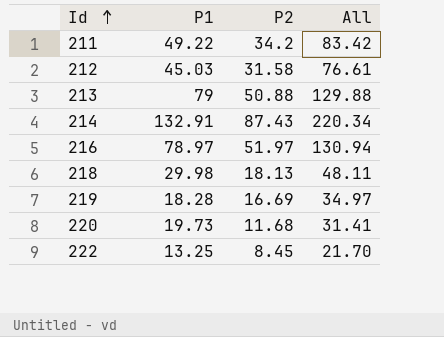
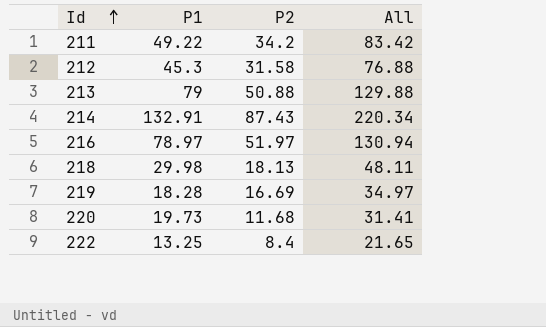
212 | P1: 45.03 -> 45.3
212 | All: 76.61 -> 76.88
222 | P2: 8.45 -> 8.4
222 | All: 21.70 -> 21.65

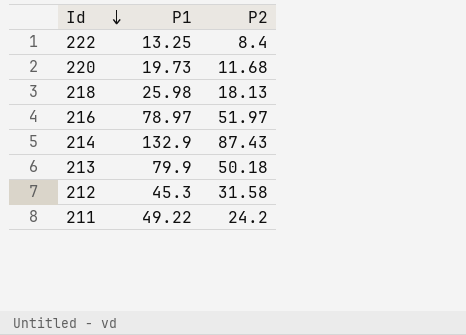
row order: Id ascending -> Id descending
column All | formula: [P1] + [P2] -> none
row 219: 18.28 | 16.69 | 34.97 -> none
218 | P1: 29.98 -> 25.98
214 | P1: 132.91 -> 132.9
213 | P1: 79 -> 79.9
213 | P2: 50.88 -> 50.18
211 | P2: 34.2 -> 24.2

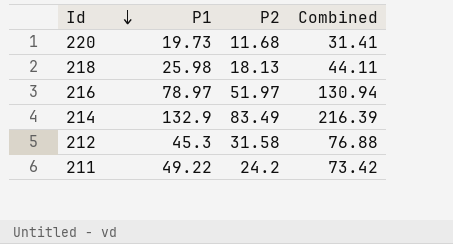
column Combined | formula: none -> [P1] + [P2]
row 222: 13.25 | 8.4 -> none
row 213: 79.9 | 50.18 -> none
214 | P2: 87.43 -> 83.49

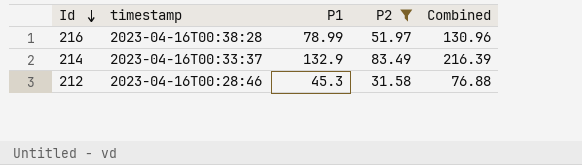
filter: none -> P2 >= 31.58
column timestamp | position: none -> 2
216 | P1: 78.97 -> 78.99
216 | Combined: 130.94 -> 130.96

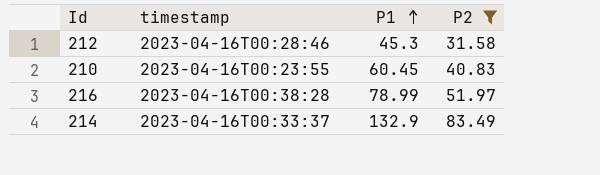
row order: Id descending -> P1 ascending
column Combined | formula: [P1] + [P2] -> none
row 210: none -> 2023-04-16T00:23:55 | 60.45 | 40.83

